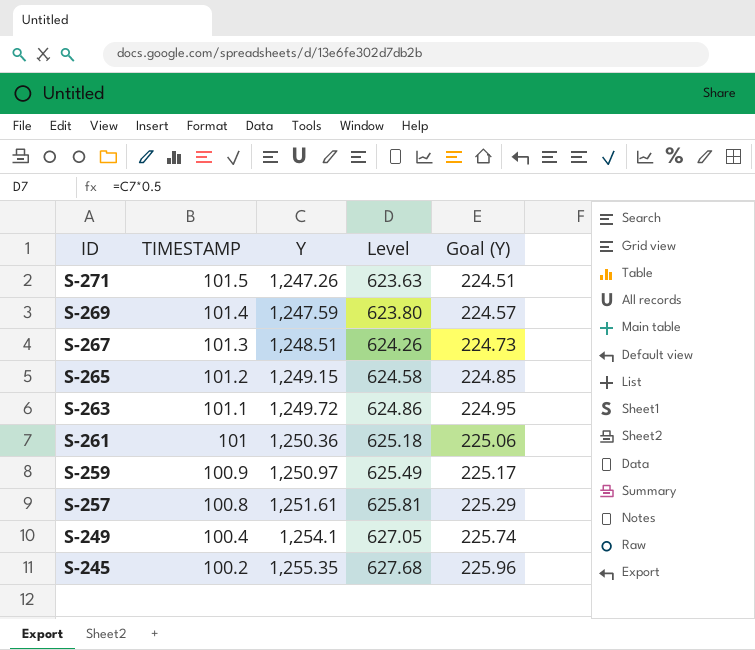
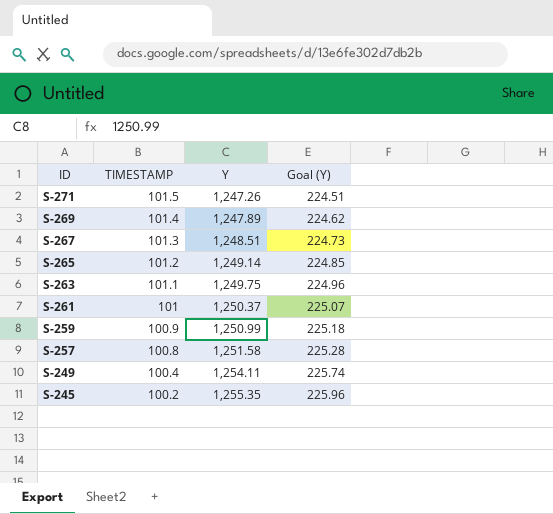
column Level | formula: [Y] * 0.5 -> none
S-269 | Y: 1,247.59 -> 1,247.89
S-269 | Goal (Y): 224.57 -> 224.62
S-265 | Y: 1,249.15 -> 1,249.14
S-263 | Y: 1,249.72 -> 1,249.75
S-263 | Goal (Y): 224.95 -> 224.96
S-261 | Y: 1,250.36 -> 1,250.37
S-261 | Goal (Y): 225.06 -> 225.07
S-259 | Y: 1,250.97 -> 1,250.99
S-259 | Goal (Y): 225.17 -> 225.18
S-257 | Y: 1,251.61 -> 1,251.58
S-257 | Goal (Y): 225.29 -> 225.28
S-249 | Y: 1,254.1 -> 1,254.11

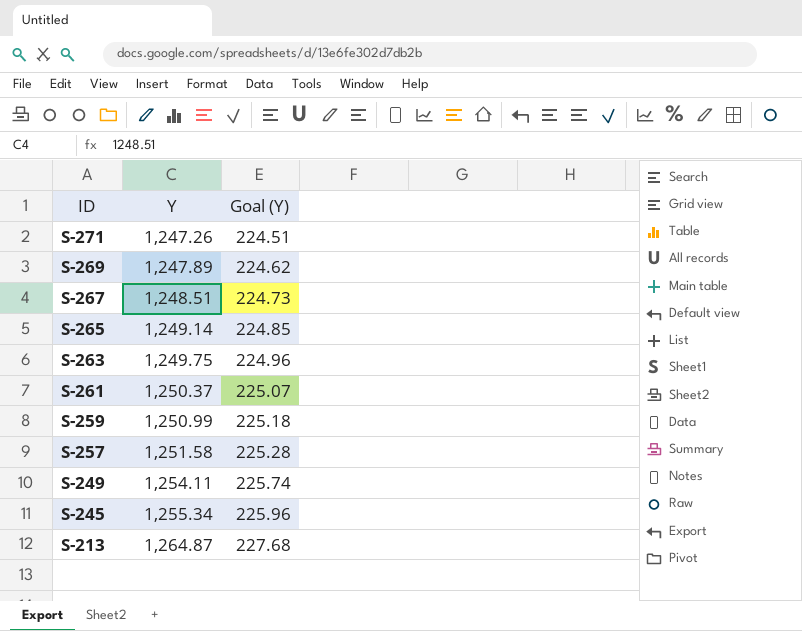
column TIMESTAMP | position: 2 -> none
S-245 | Y: 1,255.35 -> 1,255.34
row S-213: none -> 1,264.87 | 227.68

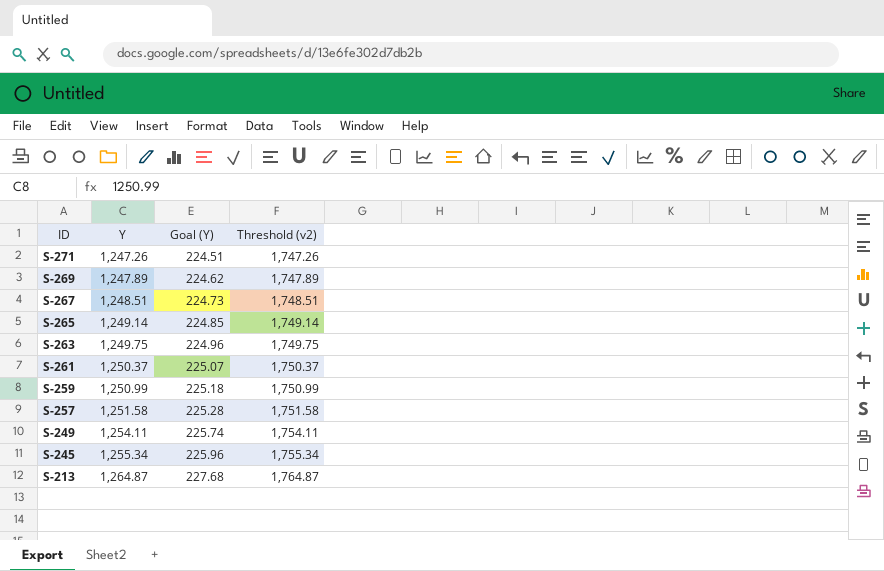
column Threshold (v2) | formula: none -> [Y] + 500

